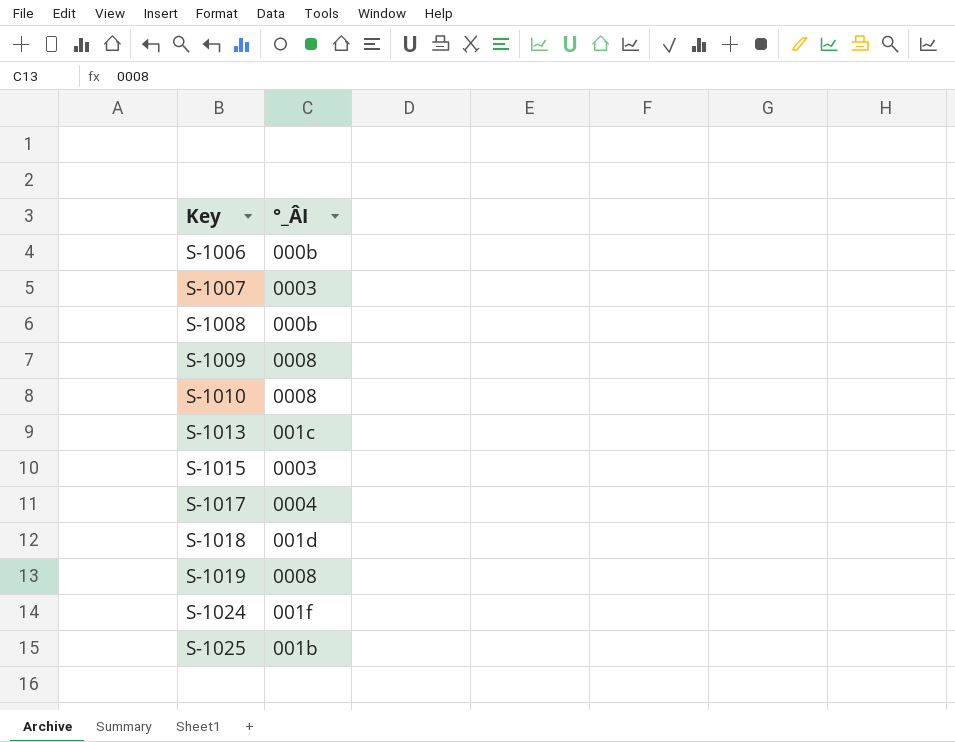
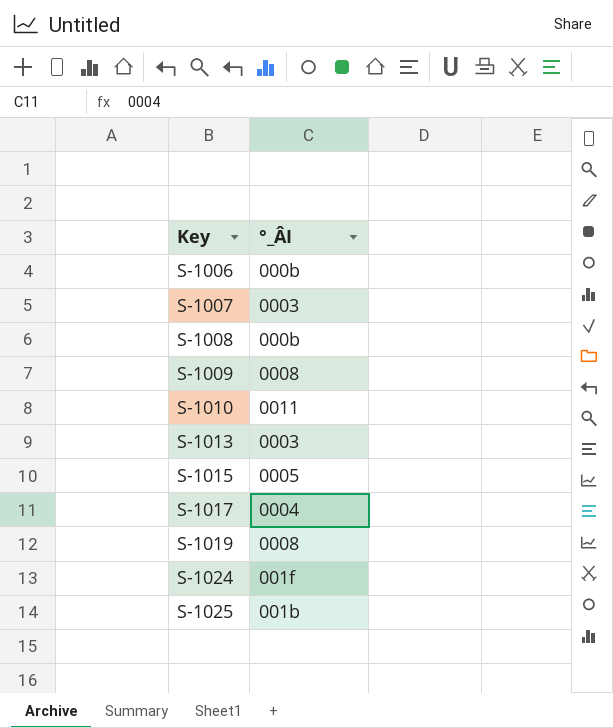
row S-1018: 001d -> none
S-1010 | °_ÂI: 0008 -> 0011
S-1013 | °_ÂI: 001c -> 0003
S-1015 | °_ÂI: 0003 -> 0005

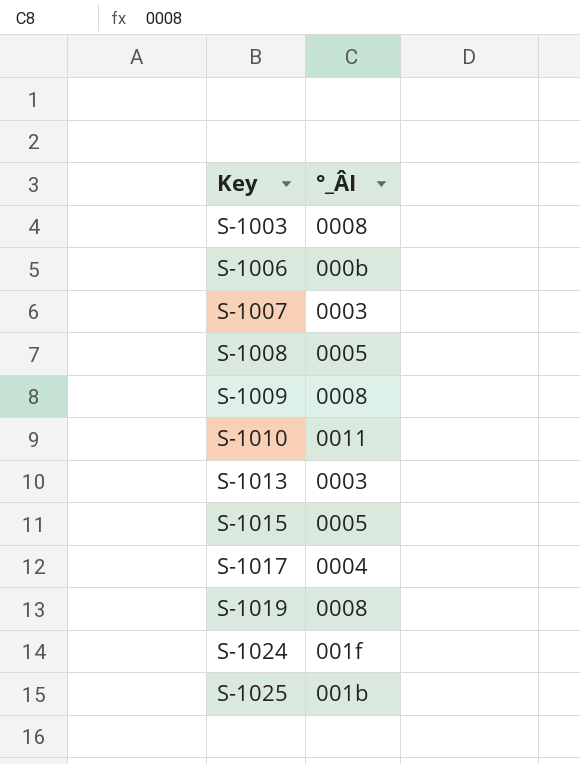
row S-1003: none -> 0008
S-1008 | °_ÂI: 000b -> 0005

